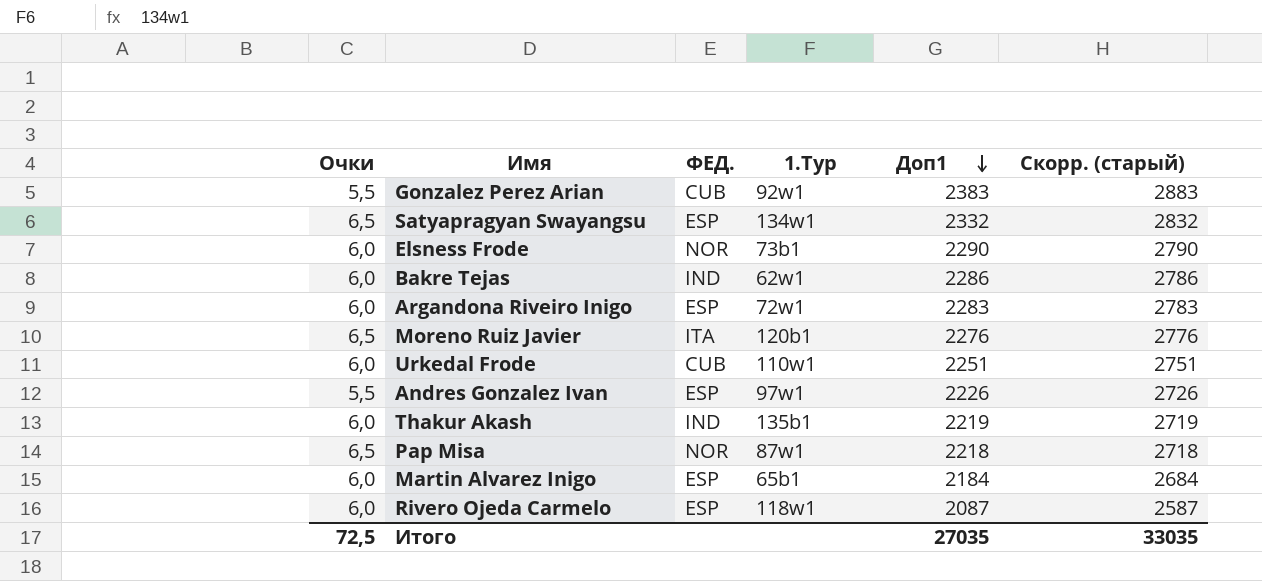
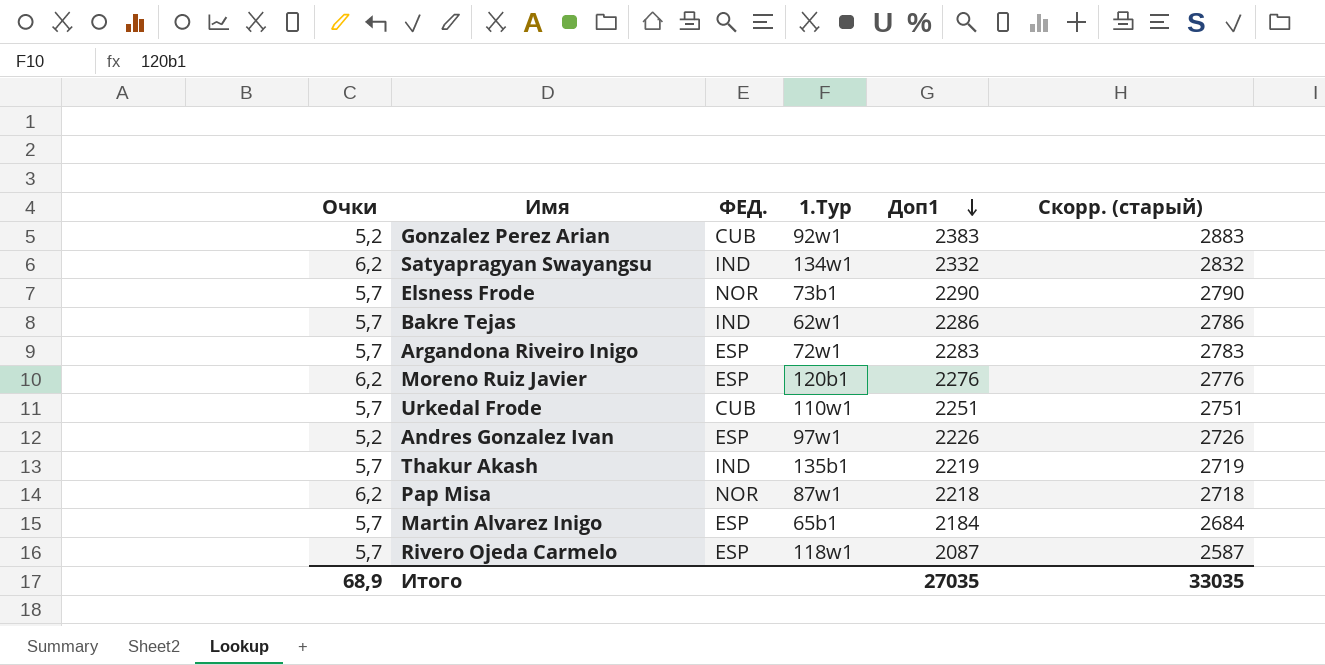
Gonzalez Perez Arian | Очки: 5,5 -> 5,2
Satyapragyan Swayangsu | Очки: 6,5 -> 6,2
Satyapragyan Swayangsu | ФЕД.: ESP -> IND
Elsness Frode | Очки: 6,0 -> 5,7
Bakre Tejas | Очки: 6,0 -> 5,7
Argandona Riveiro Inigo | Очки: 6,0 -> 5,7
Moreno Ruiz Javier | Очки: 6,5 -> 6,2
Moreno Ruiz Javier | ФЕД.: ITA -> ESP
Urkedal Frode | Очки: 6,0 -> 5,7
Andres Gonzalez Ivan | Очки: 5,5 -> 5,2
Thakur Akash | Очки: 6,0 -> 5,7
Pap Misa | Очки: 6,5 -> 6,2
Martin Alvarez Inigo | Очки: 6,0 -> 5,7
Rivero Ojeda Carmelo | Очки: 6,0 -> 5,7
Итого | Очки: 72,5 -> 68,9

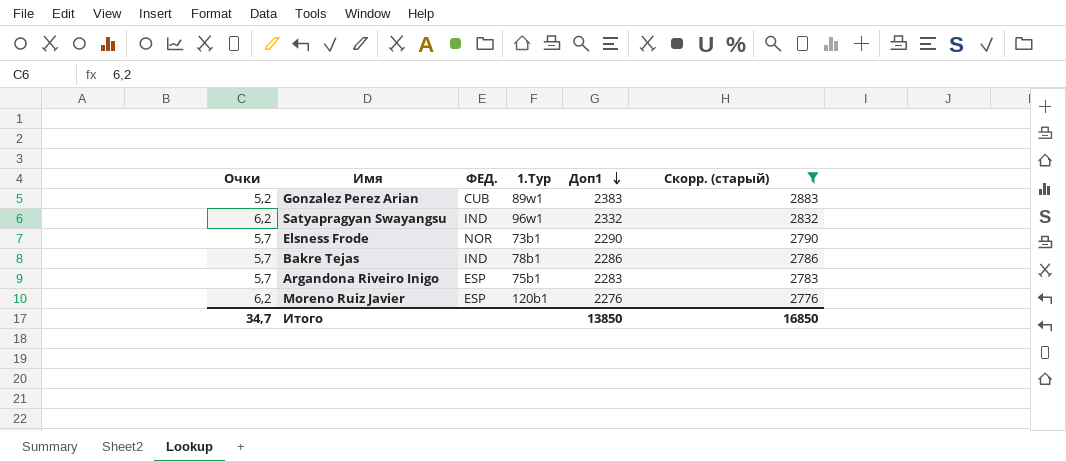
filter: none -> Скорр. (старый) >= 2776
Gonzalez Perez Arian | 1.Тур: 92w1 -> 89w1
Satyapragyan Swayangsu | 1.Тур: 134w1 -> 96w1
Bakre Tejas | 1.Тур: 62w1 -> 78b1
Argandona Riveiro Inigo | 1.Тур: 72w1 -> 75b1
Итого | Очки: 68,9 -> 34,7
Итого | Доп1: 27035 -> 13850
Итого | Скорр. (старый): 33035 -> 16850

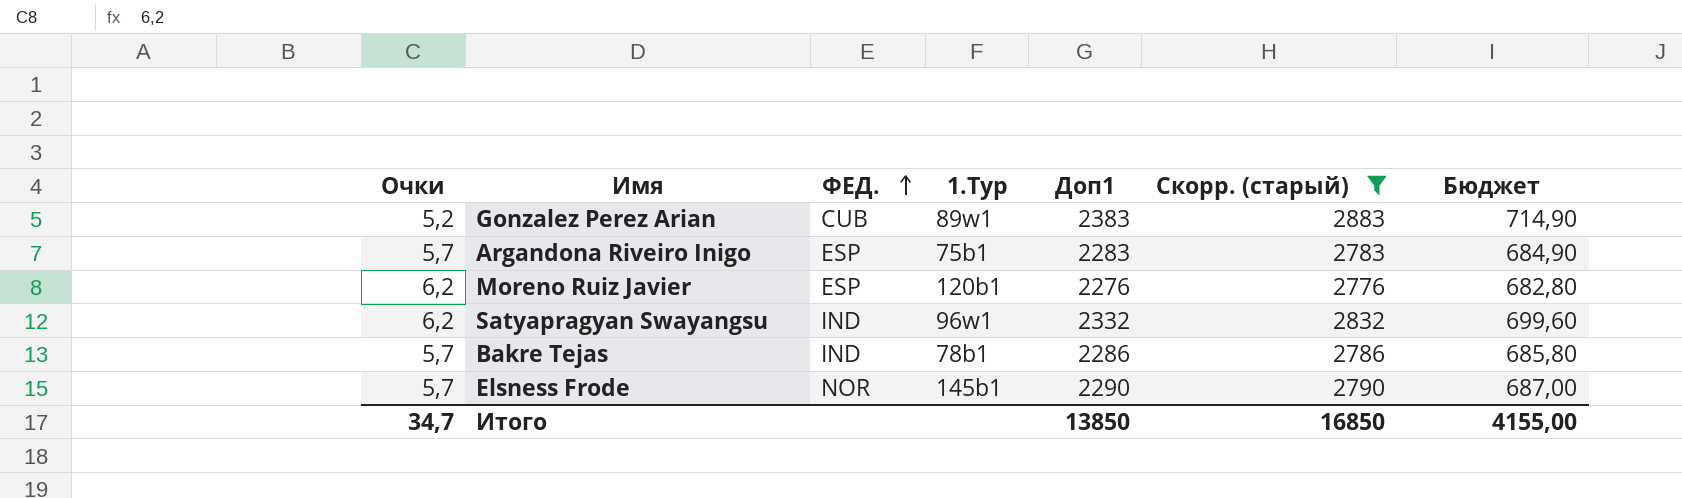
row order: Доп1 descending -> ФЕД. ascending
column Бюджет | formula: none -> [Доп1] * 0,3
Elsness Frode | 1.Тур: 73b1 -> 145b1

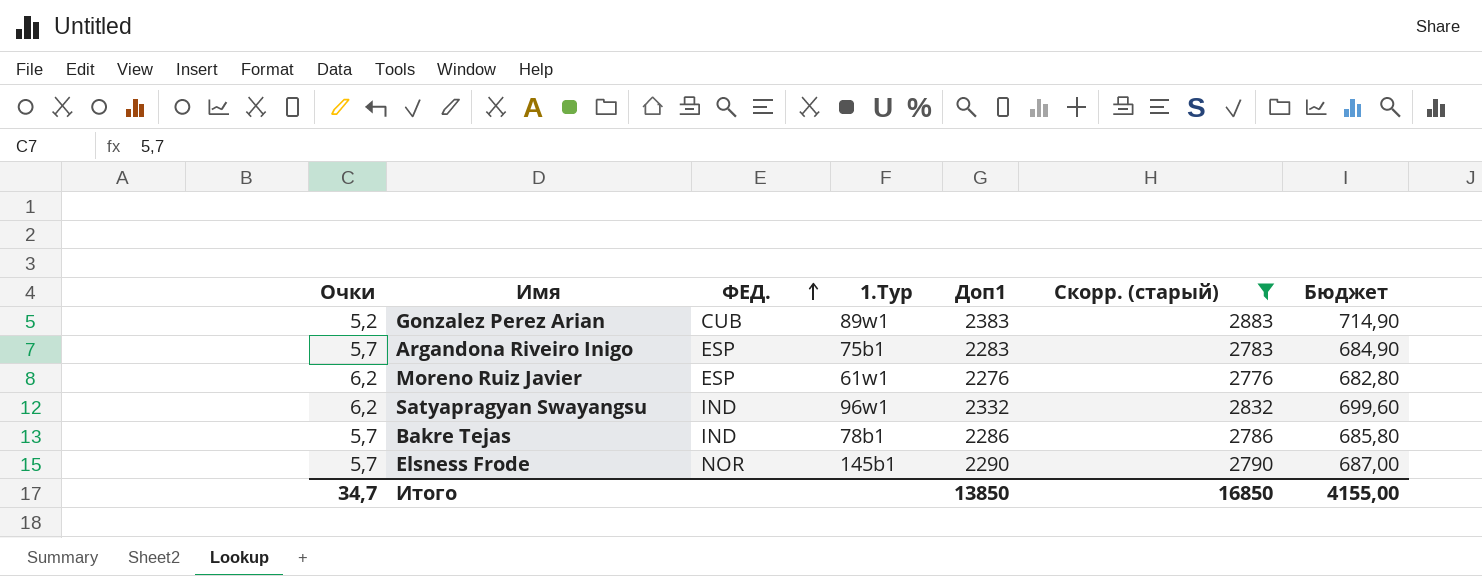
Moreno Ruiz Javier | 1.Тур: 120b1 -> 61w1

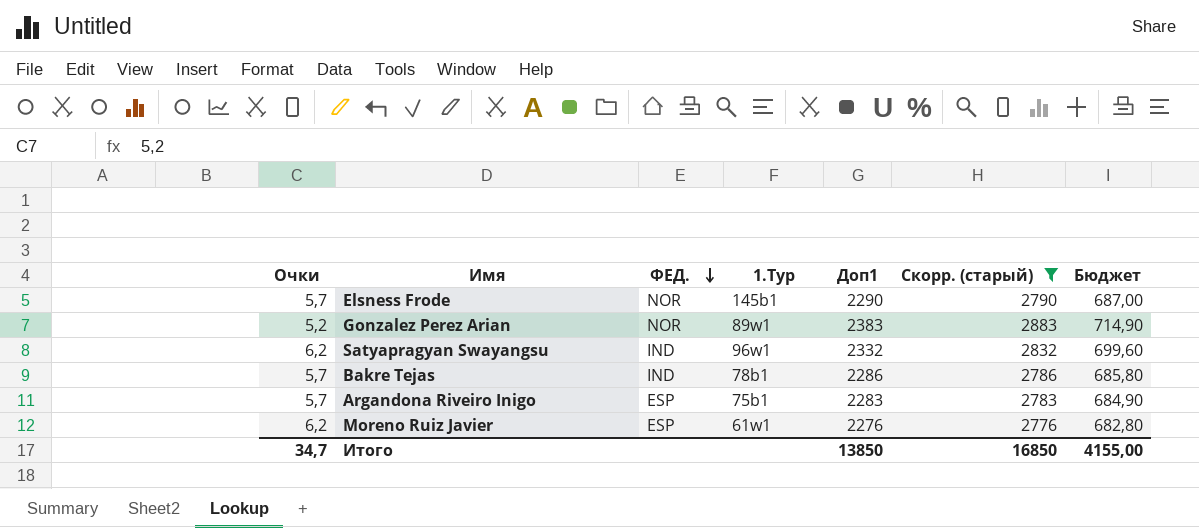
row order: ФЕД. ascending -> ФЕД. descending
Gonzalez Perez Arian | ФЕД.: CUB -> NOR

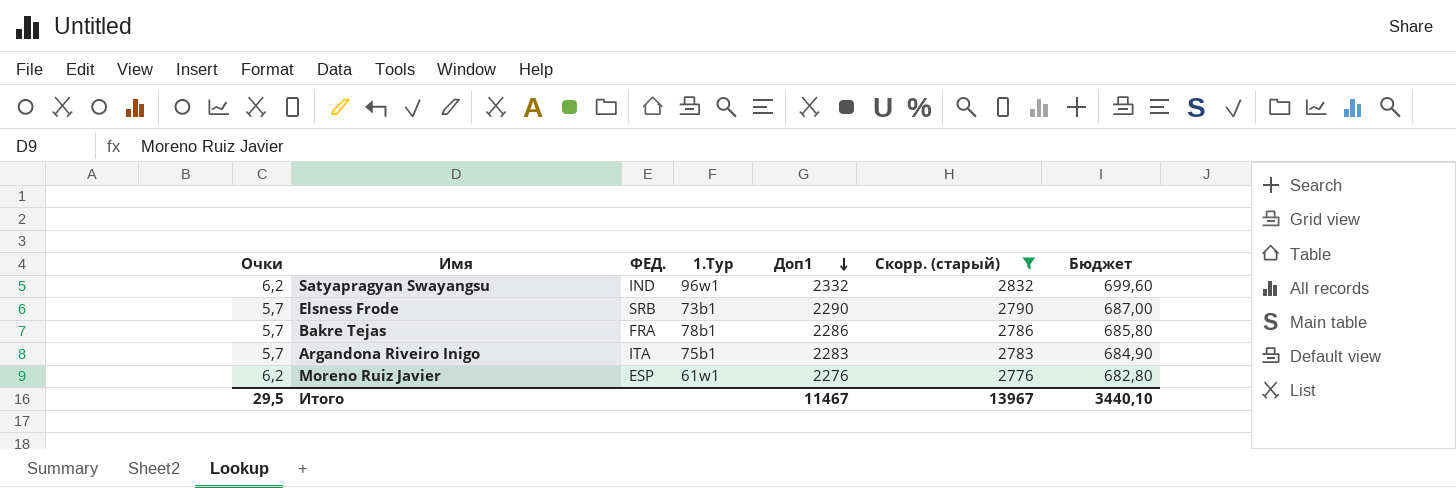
row order: ФЕД. descending -> Доп1 descending
row Gonzalez Perez Arian: 5,2 | NOR | 89w1 | 2383 | 2883 | 714,90 -> none
Elsness Frode | ФЕД.: NOR -> SRB
Elsness Frode | 1.Тур: 145b1 -> 73b1
Bakre Tejas | ФЕД.: IND -> FRA
Argandona Riveiro Inigo | ФЕД.: ESP -> ITA
Итого | Очки: 34,7 -> 29,5
Итого | Доп1: 13850 -> 11467
Итого | Скорр. (старый): 16850 -> 13967
Итого | Бюджет: 4155,00 -> 3440,10

